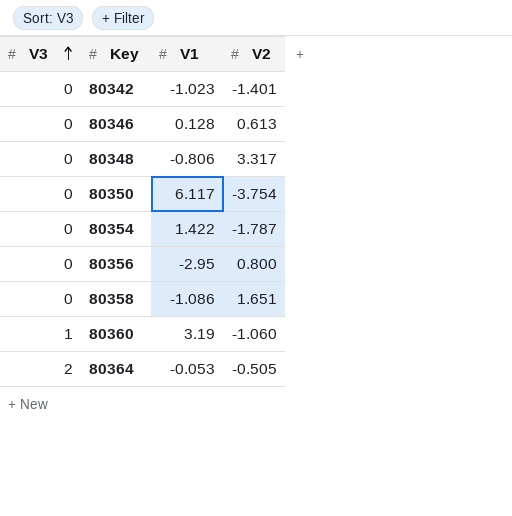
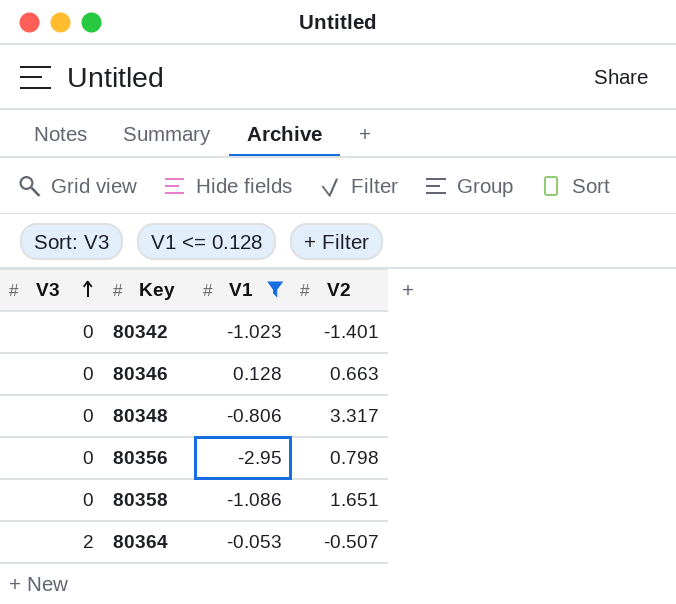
filter: none -> V1 <= 0.128
80346 | V2: 0.613 -> 0.663
80356 | V2: 0.800 -> 0.798
80364 | V2: -0.505 -> -0.507

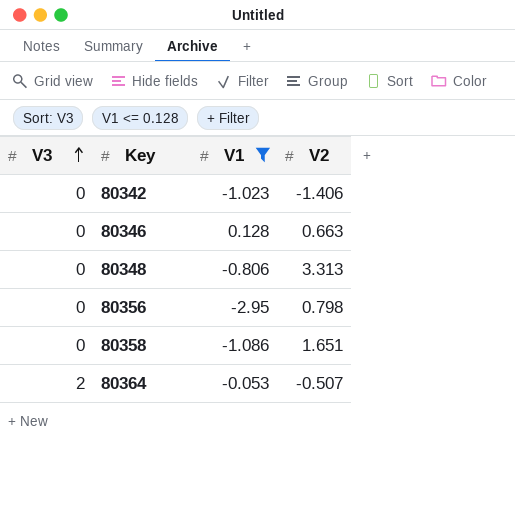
80342 | V2: -1.401 -> -1.406
80348 | V2: 3.317 -> 3.313

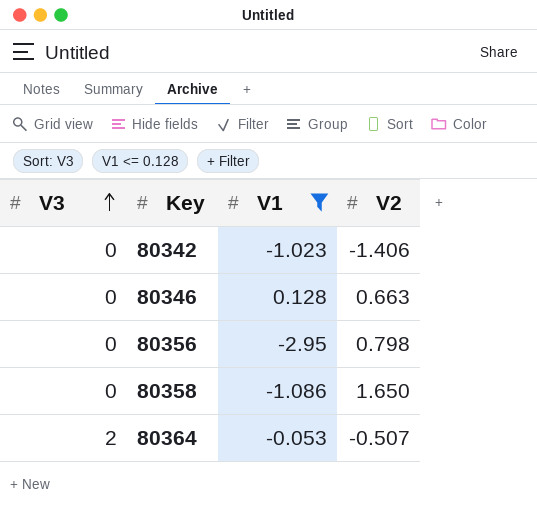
row 80348: 0 | -0.806 | 3.313 -> none
80358 | V2: 1.651 -> 1.650

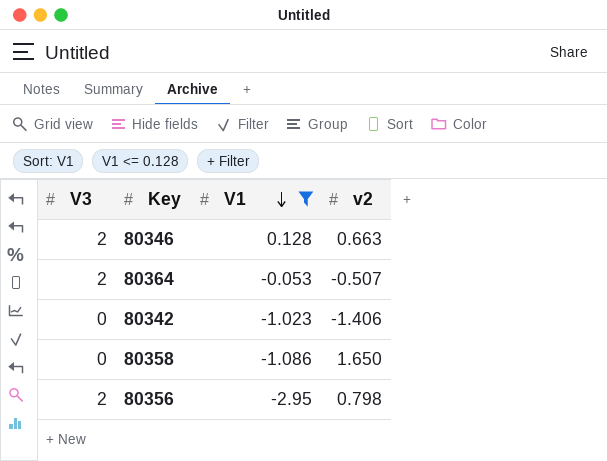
row order: V3 ascending -> V1 descending
column name: V2 -> v2
80346 | V3: 0 -> 2
80356 | V3: 0 -> 2

